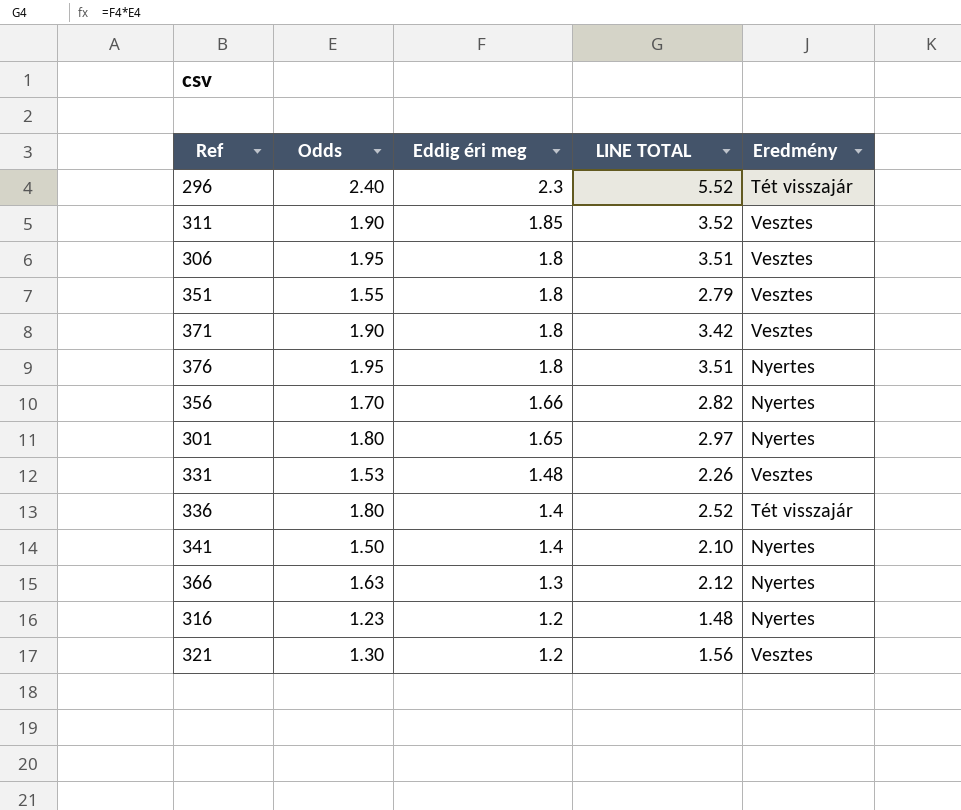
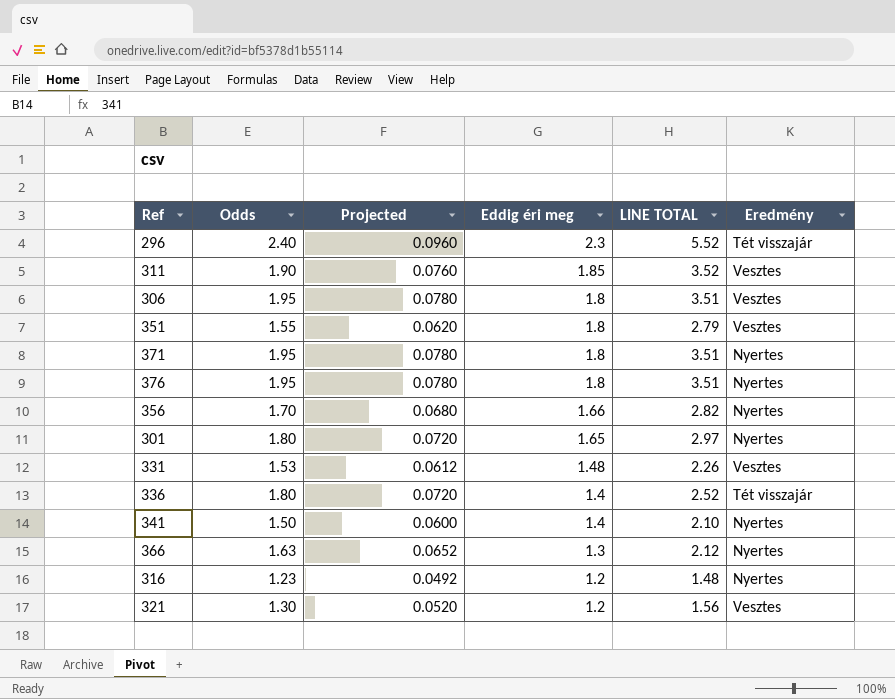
column Projected | formula: none -> [Odds] * 0.04
371 | Odds: 1.90 -> 1.95
371 | LINE TOTAL: 3.42 -> 3.51
371 | Eredmény: Vesztes -> Nyertes

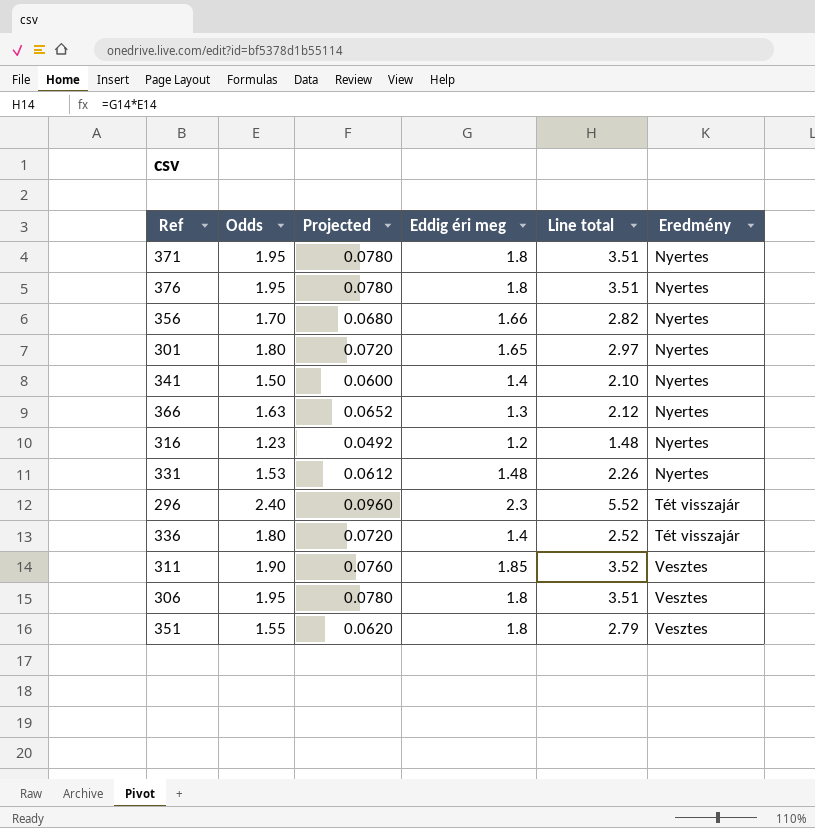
row order: Eddig éri meg descending -> Eredmény ascending
column name: LINE TOTAL -> Line total
row 321: 1.30 | 0.0520 | 1.2 | 1.56 | Vesztes -> none
331 | Eredmény: Vesztes -> Nyertes

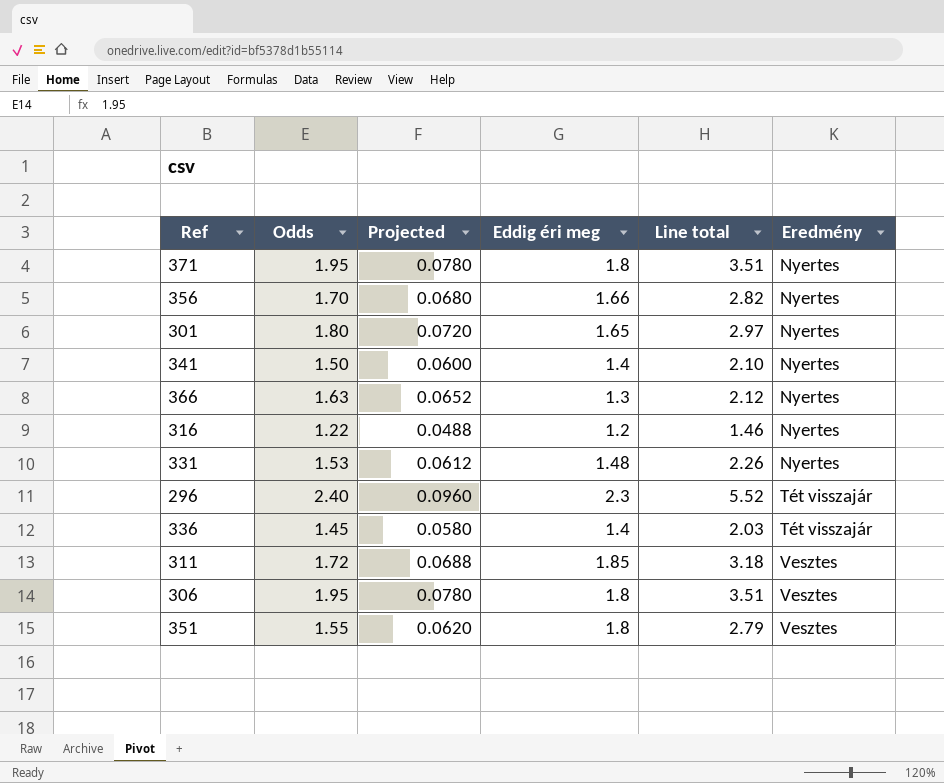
row 376: 1.95 | 0.0780 | 1.8 | 3.51 | Nyertes -> none
316 | Odds: 1.23 -> 1.22
316 | Projected: 0.0492 -> 0.0488
316 | Line total: 1.48 -> 1.46
336 | Odds: 1.80 -> 1.45
336 | Projected: 0.0720 -> 0.0580
336 | Line total: 2.52 -> 2.03
311 | Odds: 1.90 -> 1.72
311 | Projected: 0.0760 -> 0.0688
311 | Line total: 3.52 -> 3.18

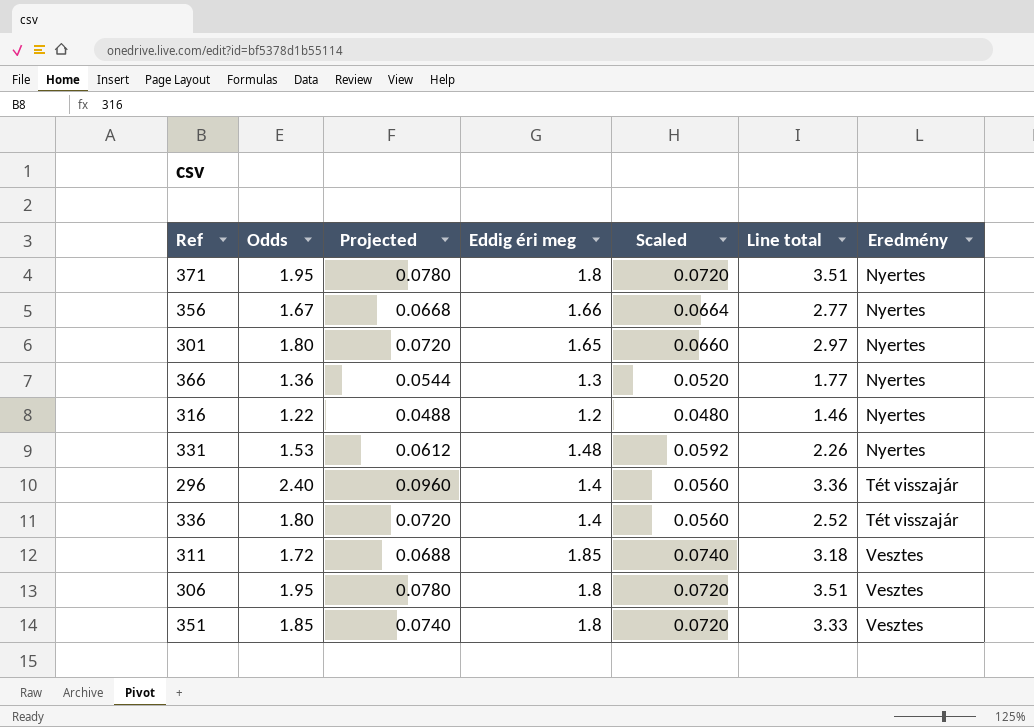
column Scaled | formula: none -> [Eddig éri meg] * 0.04
row 341: 1.50 | 0.0600 | 1.4 | 2.10 | Nyertes -> none
356 | Odds: 1.70 -> 1.67
356 | Projected: 0.0680 -> 0.0668
356 | Line total: 2.82 -> 2.77
366 | Odds: 1.63 -> 1.36
366 | Projected: 0.0652 -> 0.0544
366 | Line total: 2.12 -> 1.77
296 | Eddig éri meg: 2.3 -> 1.4
296 | Line total: 5.52 -> 3.36
336 | Odds: 1.45 -> 1.80
336 | Projected: 0.0580 -> 0.0720
336 | Line total: 2.03 -> 2.52
351 | Odds: 1.55 -> 1.85
351 | Projected: 0.0620 -> 0.0740
351 | Line total: 2.79 -> 3.33

